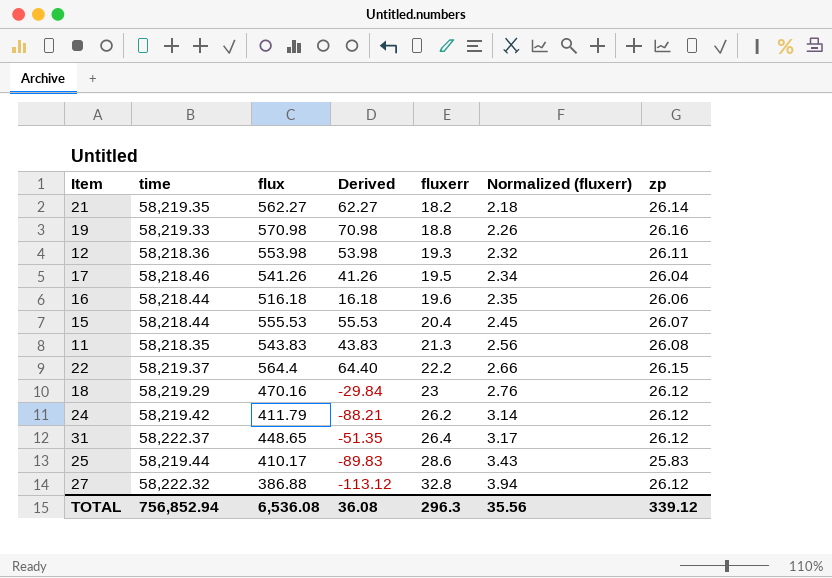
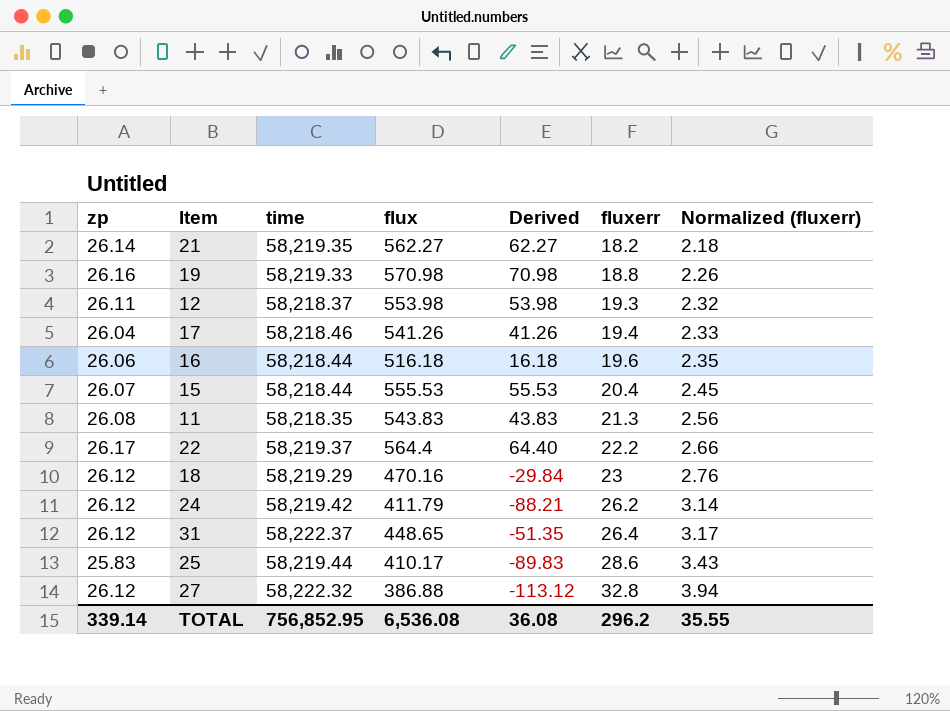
column zp | position: 7 -> 1
12 | time: 58,218.36 -> 58,218.37
17 | fluxerr: 19.5 -> 19.4
17 | Normalized (fluxerr): 2.34 -> 2.33
22 | zp: 26.15 -> 26.17
TOTAL | zp: 339.12 -> 339.14
TOTAL | time: 756,852.94 -> 756,852.95
TOTAL | fluxerr: 296.3 -> 296.2
TOTAL | Normalized (fluxerr): 35.56 -> 35.55

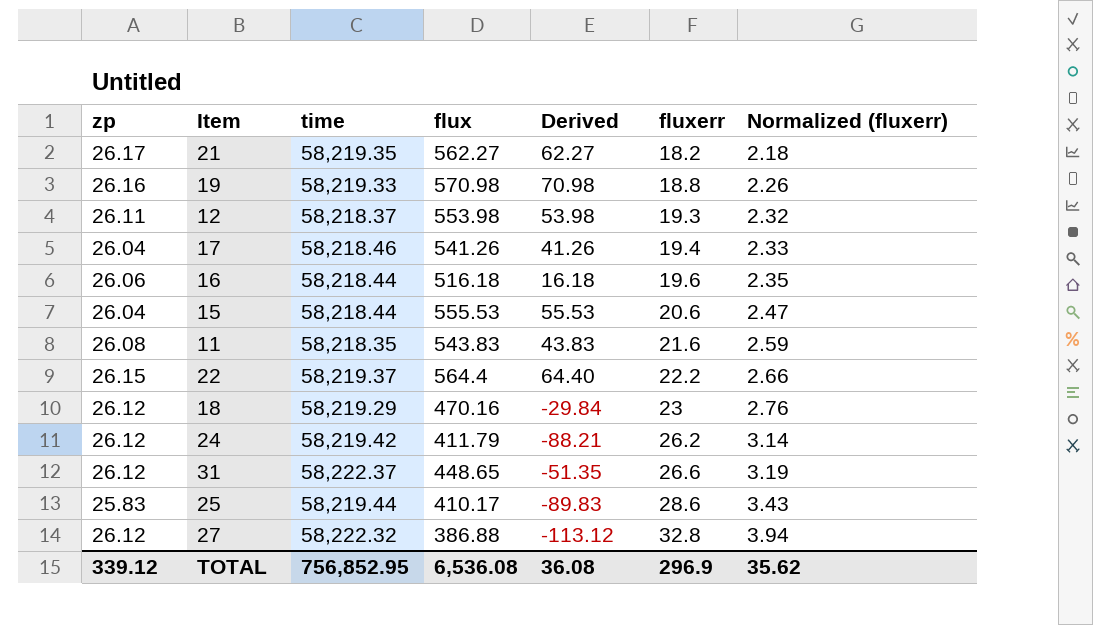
21 | zp: 26.14 -> 26.17
15 | zp: 26.07 -> 26.04
15 | fluxerr: 20.4 -> 20.6
15 | Normalized (fluxerr): 2.45 -> 2.47
11 | fluxerr: 21.3 -> 21.6
11 | Normalized (fluxerr): 2.56 -> 2.59
22 | zp: 26.17 -> 26.15
31 | fluxerr: 26.4 -> 26.6
31 | Normalized (fluxerr): 3.17 -> 3.19
TOTAL | zp: 339.14 -> 339.12
TOTAL | fluxerr: 296.2 -> 296.9
TOTAL | Normalized (fluxerr): 35.55 -> 35.62

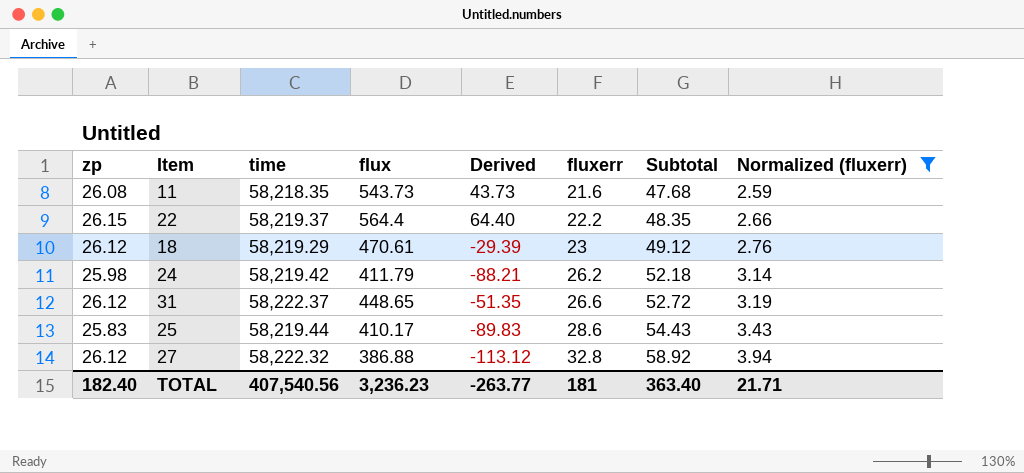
filter: none -> Normalized (fluxerr) >= 2.59
column Subtotal | formula: none -> [zp] + [fluxerr]
11 | flux: 543.83 -> 543.73
11 | Derived: 43.83 -> 43.73
18 | flux: 470.16 -> 470.61
18 | Derived: -29.84 -> -29.39
24 | zp: 26.12 -> 25.98
TOTAL | zp: 339.12 -> 182.40
TOTAL | time: 756,852.95 -> 407,540.56
TOTAL | flux: 6,536.08 -> 3,236.23
TOTAL | Derived: 36.08 -> -263.77
TOTAL | fluxerr: 296.9 -> 181
TOTAL | Normalized (fluxerr): 35.62 -> 21.71

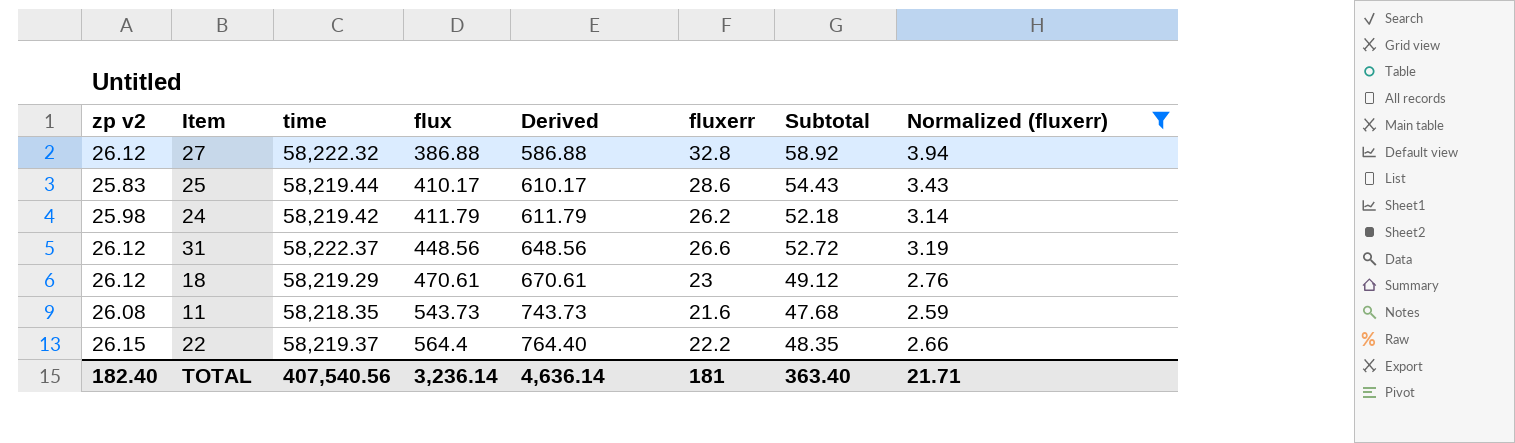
row order: fluxerr ascending -> flux ascending
column name: zp -> zp v2
column Derived | formula: [flux] - 500 -> [flux] + 200
31 | flux: 448.65 -> 448.56
TOTAL | flux: 3,236.23 -> 3,236.14
TOTAL | Derived: -263.77 -> 4,636.14

